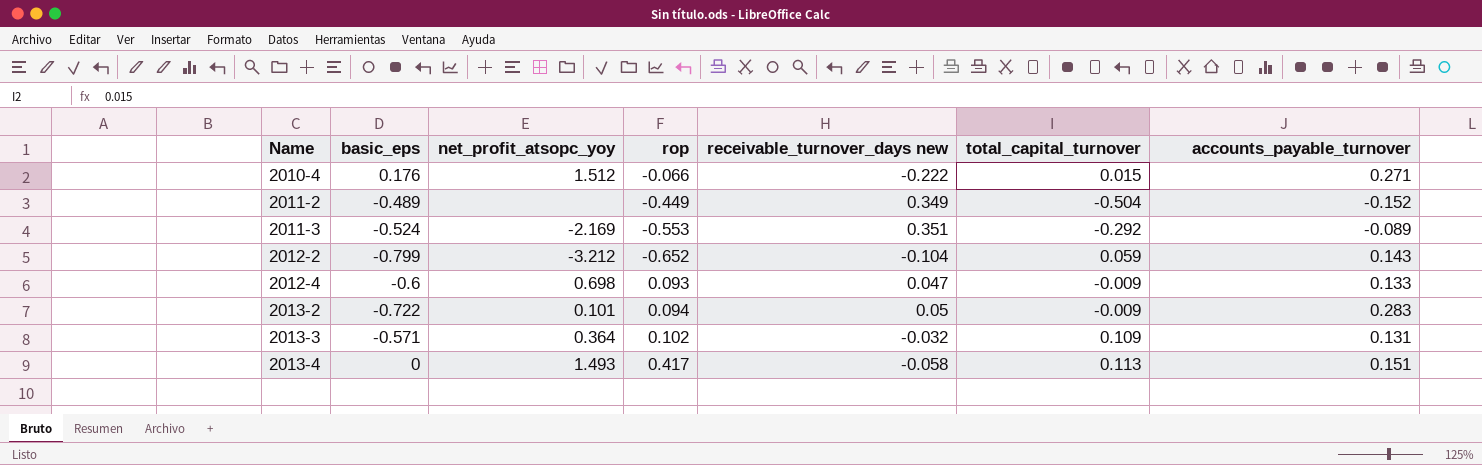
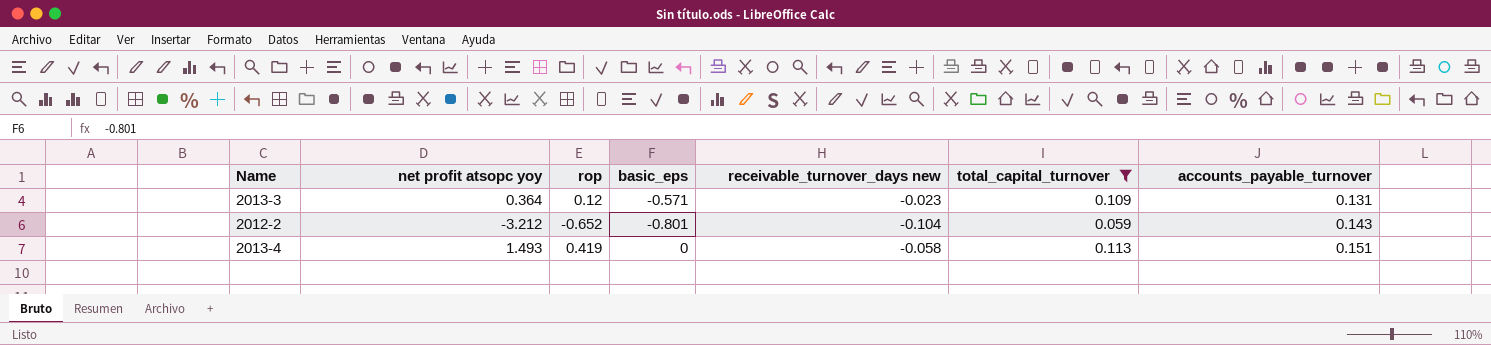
filter: none -> total_capital_turnover >= 0.059
row order: Name ascending -> accounts_payable_turnover ascending
column name: net_profit_atsopc_yoy -> net profit atsopc yoy
column basic_eps | position: 2 -> 4
2013-3 | rop: 0.102 -> 0.12
2013-3 | receivable_turnover_days new: -0.032 -> -0.023
2012-2 | basic_eps: -0.799 -> -0.801
2013-4 | rop: 0.417 -> 0.419

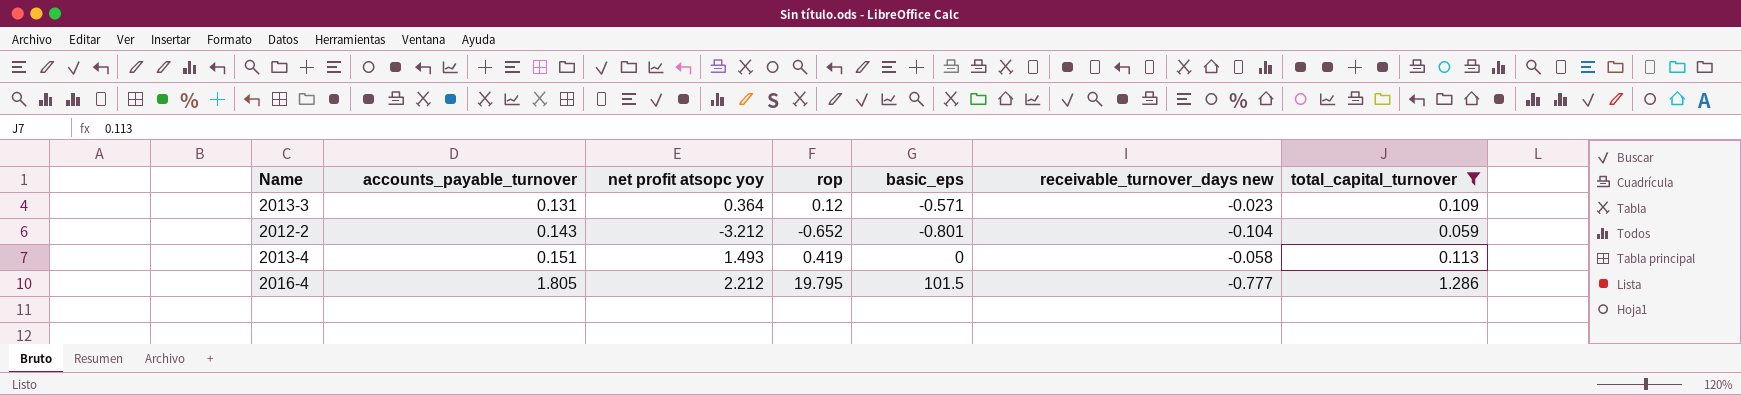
column accounts_payable_turnover | position: 7 -> 2
row 2016-4: none -> 1.805 | 2.212 | 19.795 | 101.5 | -0.777 | 1.286

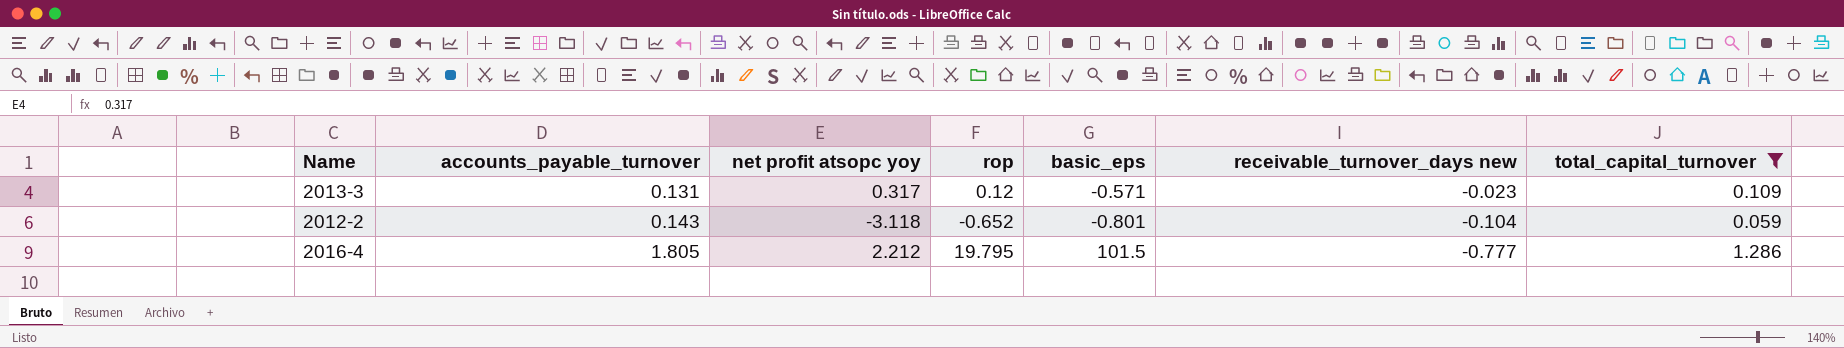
row 2013-4: 0.151 | 1.493 | 0.419 | 0 | -0.058 | 0.113 -> none
2013-3 | net profit atsopc yoy: 0.364 -> 0.317
2012-2 | net profit atsopc yoy: -3.212 -> -3.118

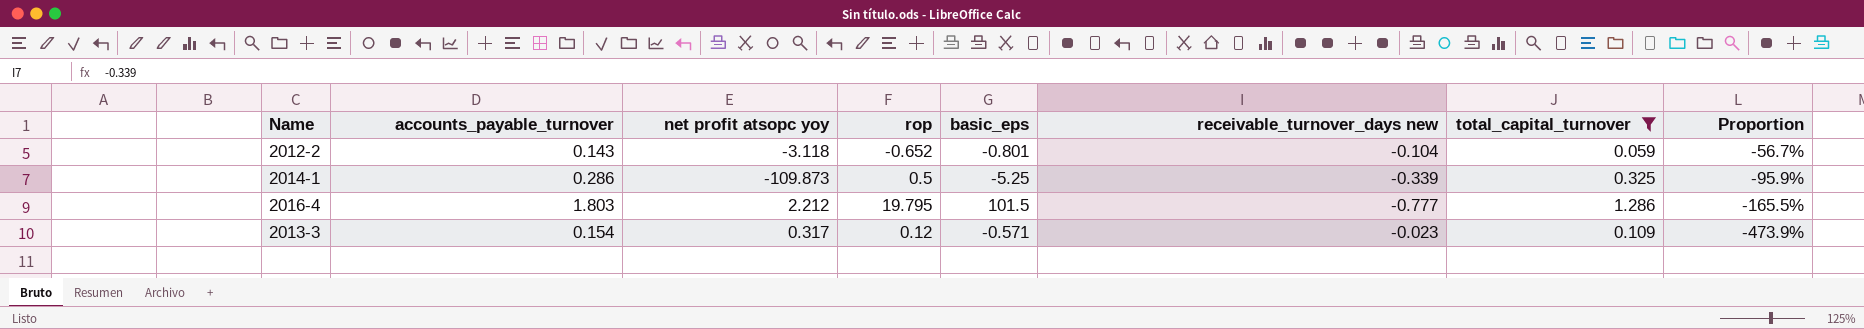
row order: accounts_payable_turnover ascending -> Proportion descending
column Proportion | formula: none -> [total_capital_turnover] / [receivable_turnover_days new]
row 2014-1: none -> 0.286 | -109.873 | 0.5 | -5.25 | -0.339 | 0.325 | -95.9%
2016-4 | accounts_payable_turnover: 1.805 -> 1.803
2013-3 | accounts_payable_turnover: 0.131 -> 0.154

